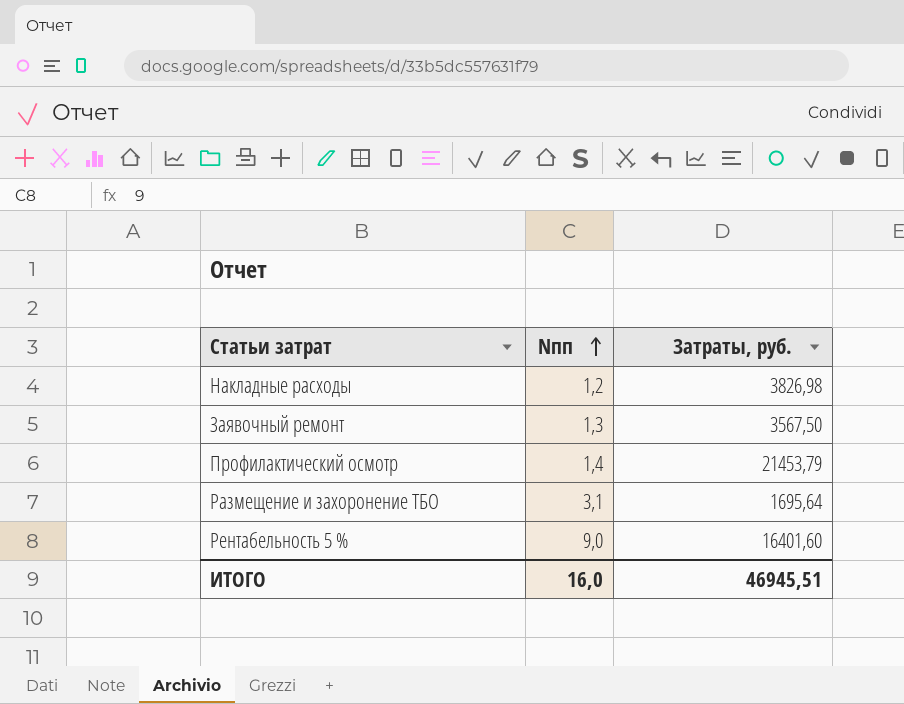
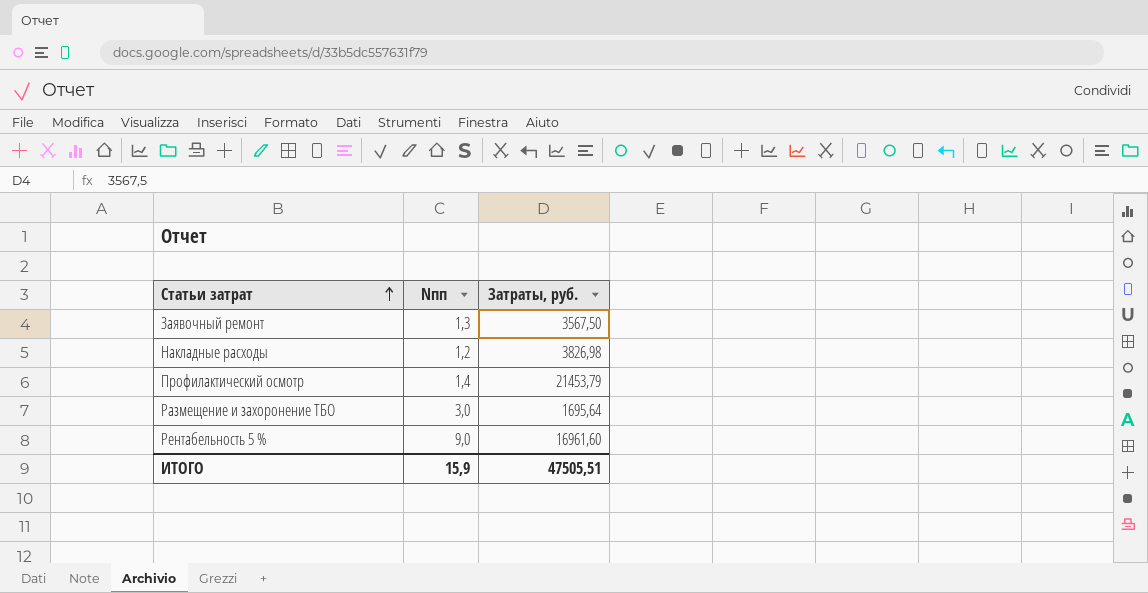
row order: Nпп ascending -> Статьи затрат ascending
Размещение и захоронение ТБО | Nпп: 3,1 -> 3,0
Рентабельность 5 % | Затраты, руб.: 16401,60 -> 16961,60
ИТОГО | Nпп: 16,0 -> 15,9
ИТОГО | Затраты, руб.: 46945,51 -> 47505,51

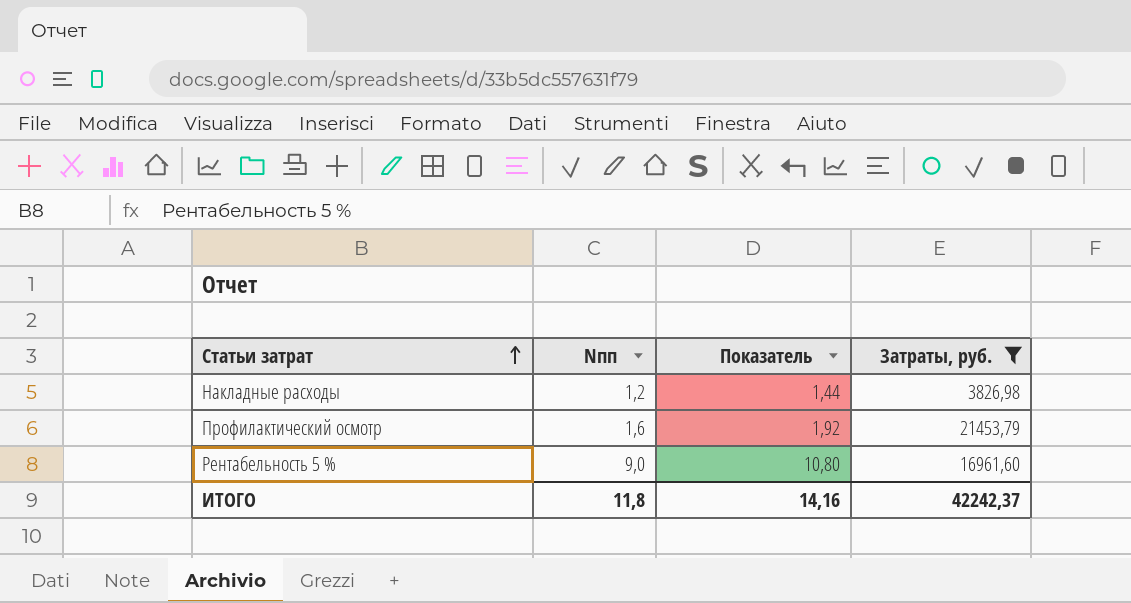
filter: none -> Затраты, руб. >= 3826,98
column Показатель | formula: none -> [Nпп] * 1,2
Профилактический осмотр | Nпп: 1,4 -> 1,6
ИТОГО | Nпп: 15,9 -> 11,8
ИТОГО | Затраты, руб.: 47505,51 -> 42242,37

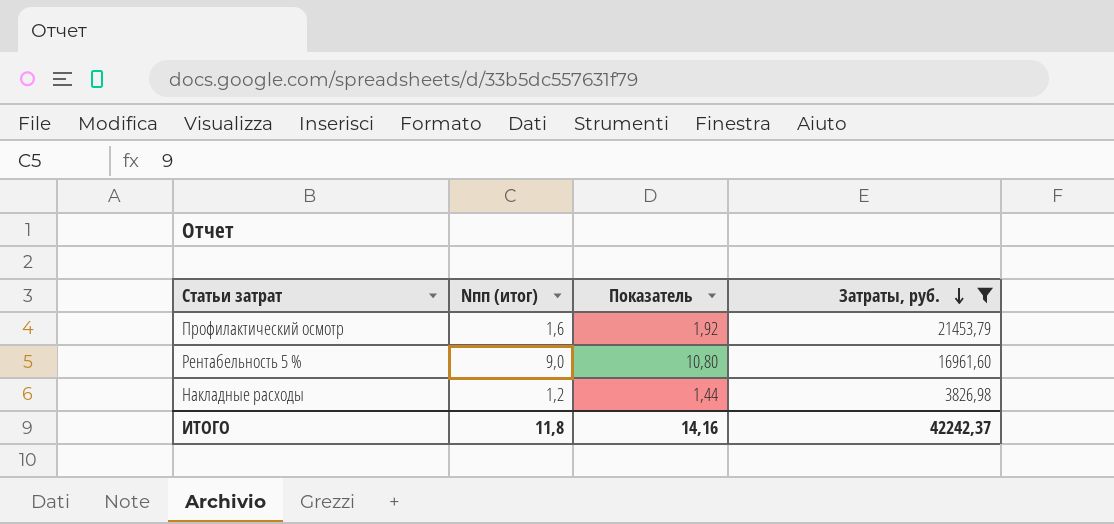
row order: Статьи затрат ascending -> Затраты, руб. descending
column name: Nпп -> Nпп (итог)

